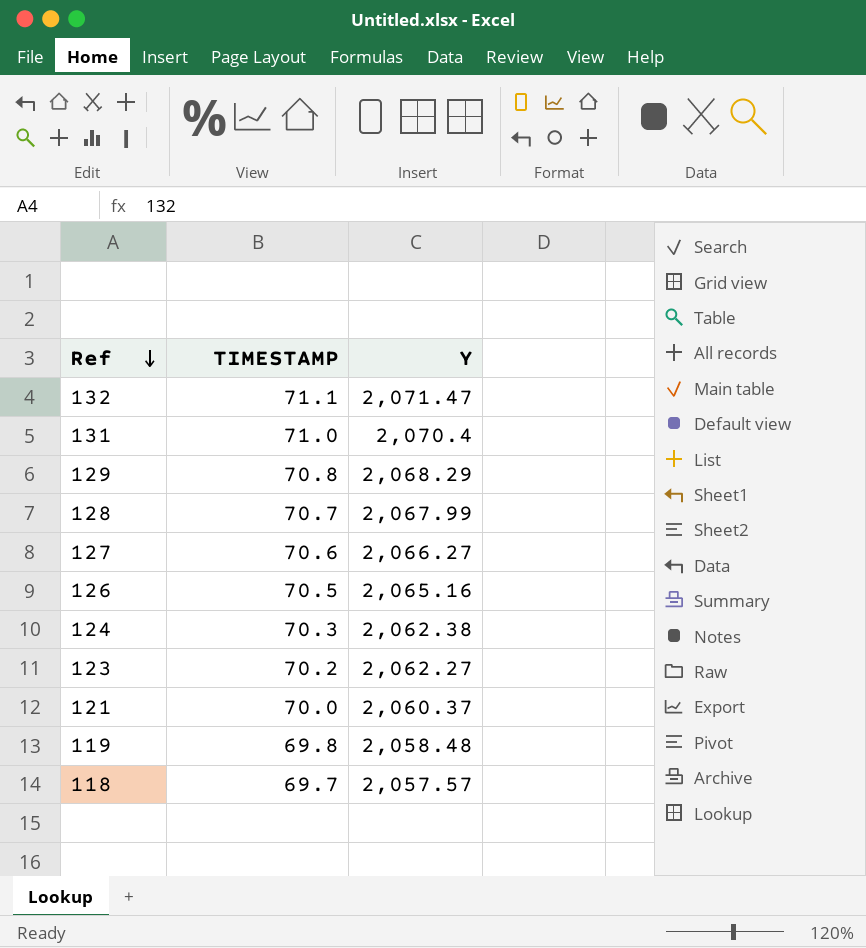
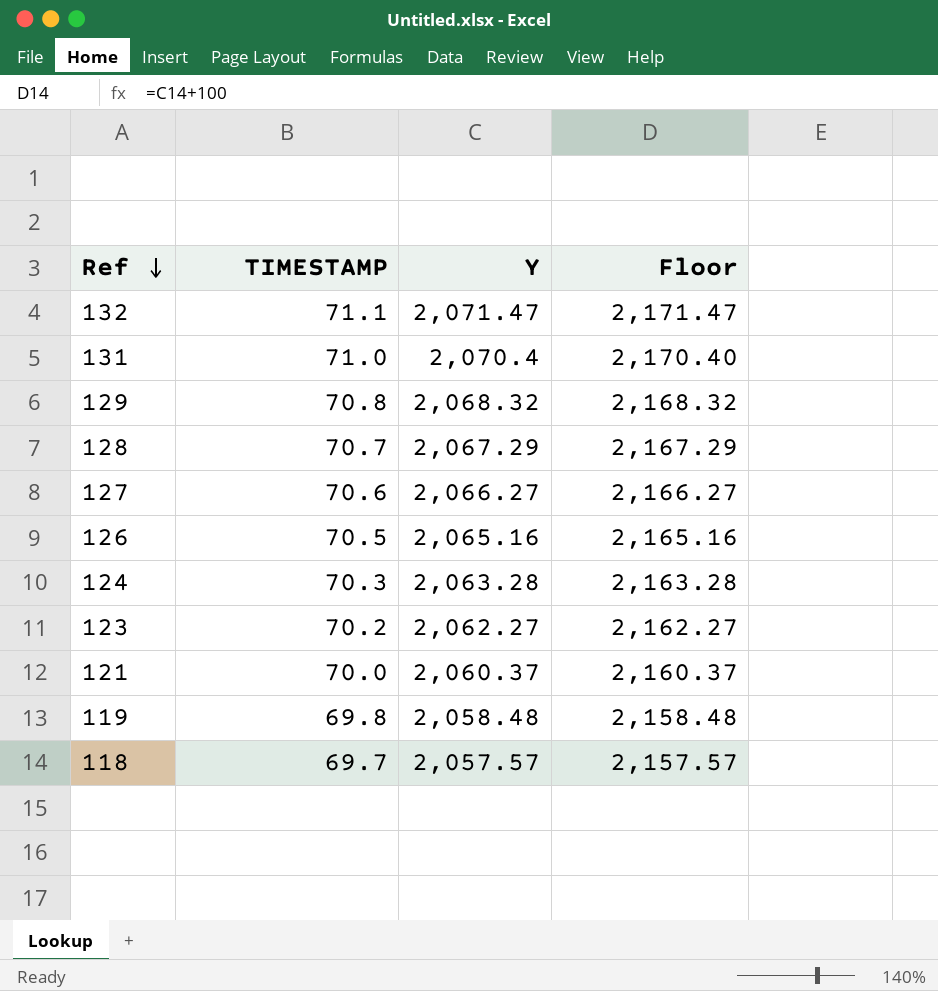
column Floor | formula: none -> [Y] + 100
129 | Y: 2,068.29 -> 2,068.32
128 | Y: 2,067.99 -> 2,067.29
124 | Y: 2,062.38 -> 2,063.28

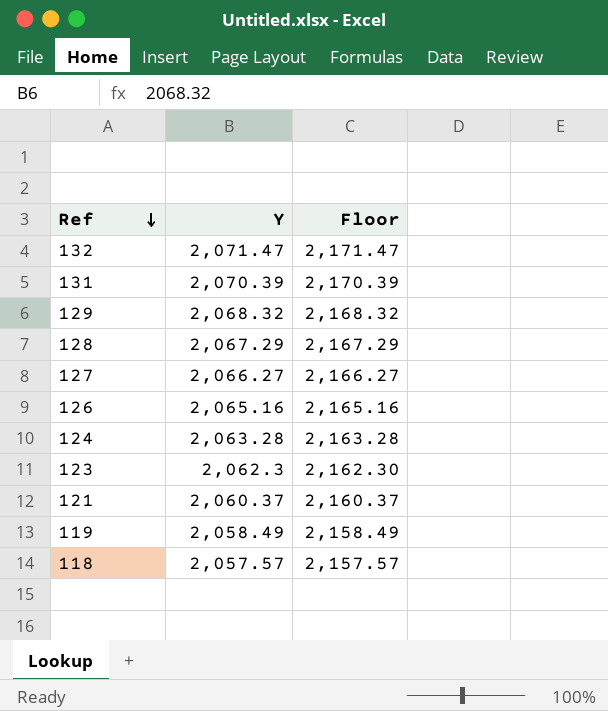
column TIMESTAMP | position: 2 -> none
131 | Y: 2,070.4 -> 2,070.39
131 | Floor: 2,170.40 -> 2,170.39
123 | Y: 2,062.27 -> 2,062.3
123 | Floor: 2,162.27 -> 2,162.30
119 | Y: 2,058.48 -> 2,058.49
119 | Floor: 2,158.48 -> 2,158.49

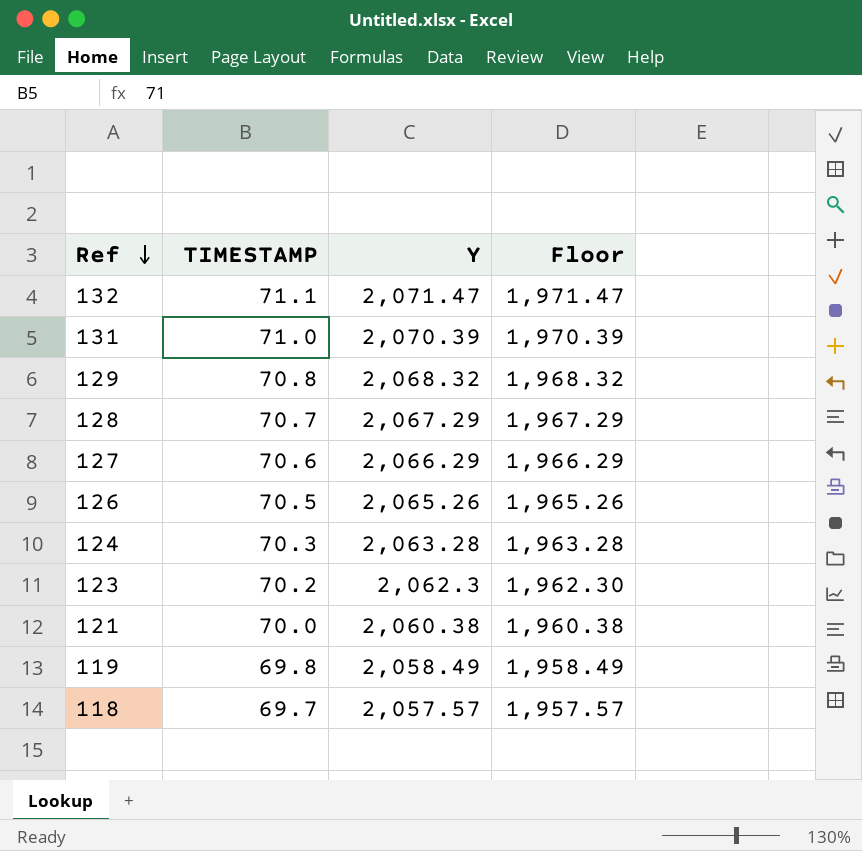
column TIMESTAMP | position: none -> 2
column Floor | formula: [Y] + 100 -> [Y] - 100
127 | Y: 2,066.27 -> 2,066.29
126 | Y: 2,065.16 -> 2,065.26
121 | Y: 2,060.37 -> 2,060.38

